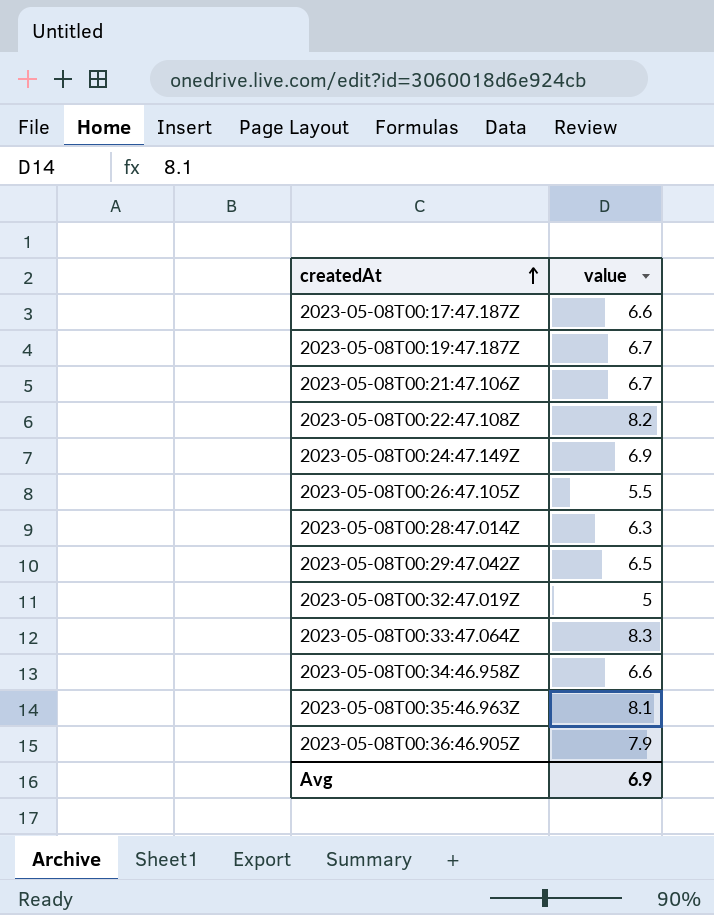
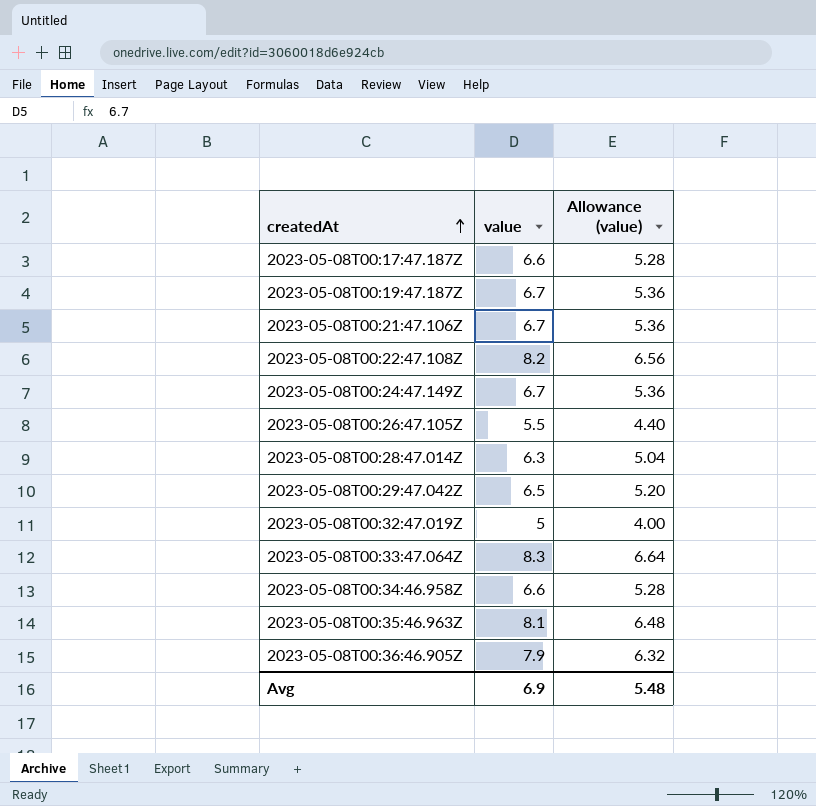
column Allowance (value) | formula: none -> [value] * 0.8
2023-05-08T00:24:47.149Z | value: 6.9 -> 6.7

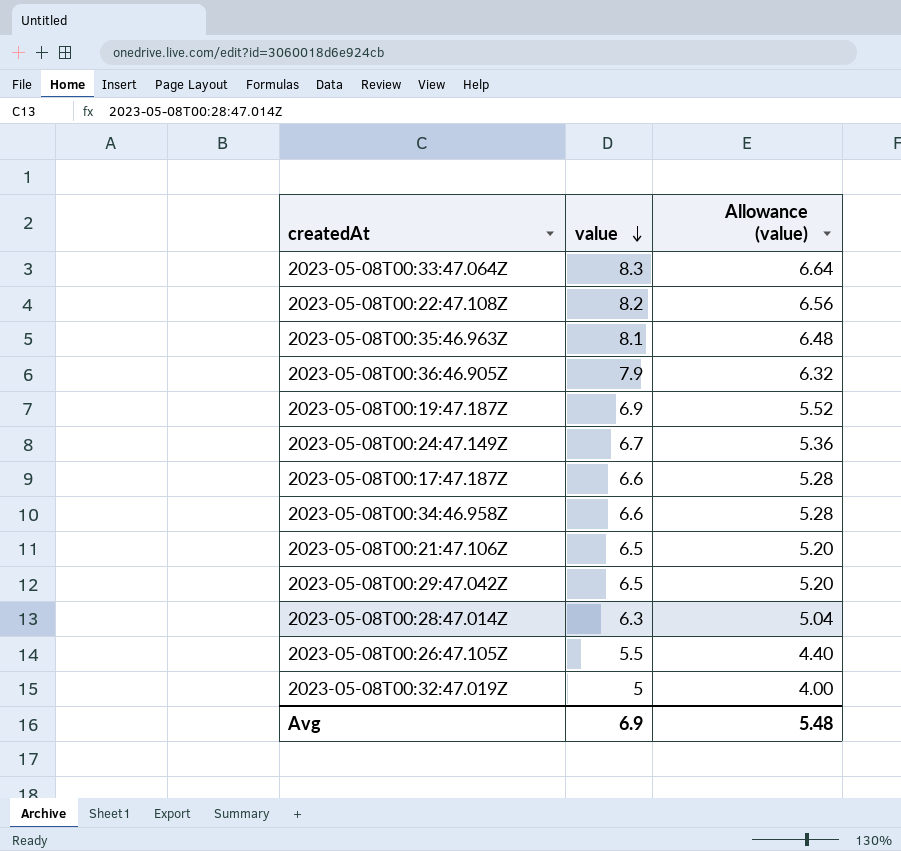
row order: createdAt ascending -> value descending
2023-05-08T00:19:47.187Z | value: 6.7 -> 6.9
2023-05-08T00:19:47.187Z | Allowance (value): 5.36 -> 5.52
2023-05-08T00:21:47.106Z | value: 6.7 -> 6.5
2023-05-08T00:21:47.106Z | Allowance (value): 5.36 -> 5.20

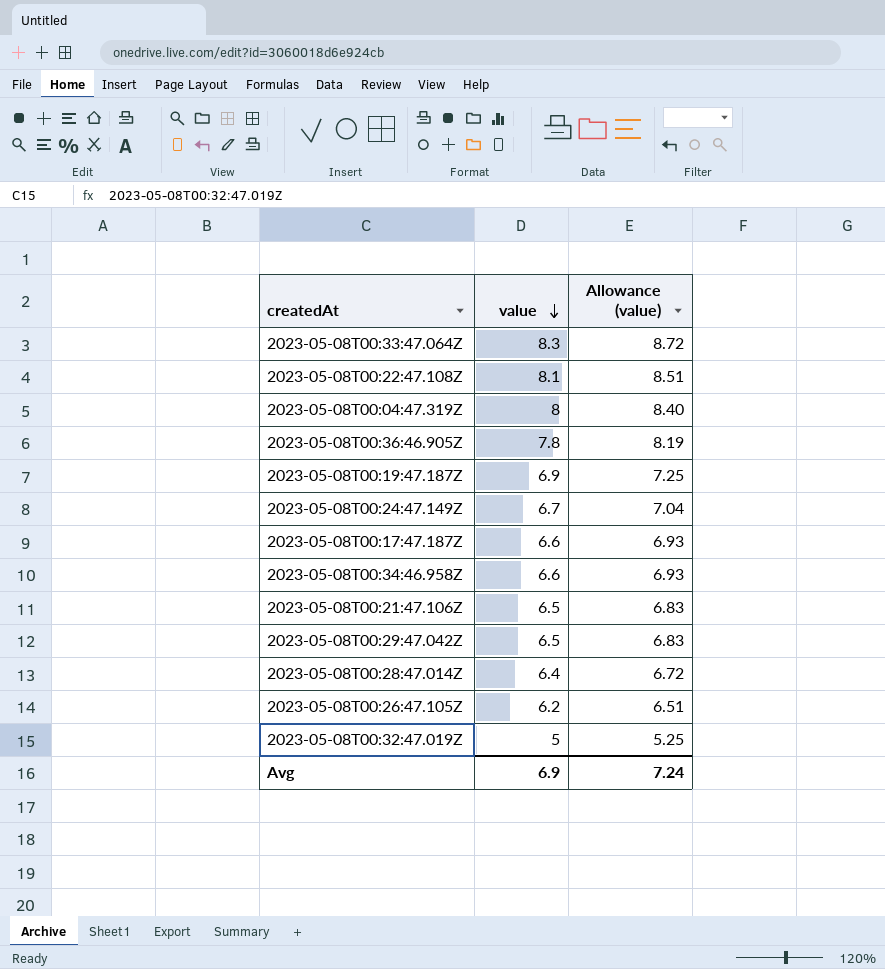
column Allowance (value) | formula: [value] * 0.8 -> [value] * 1.05
row 2023-05-08T00:35:46.963Z: 8.1 | 6.48 -> none
2023-05-08T00:22:47.108Z | value: 8.2 -> 8.1
row 2023-05-08T00:04:47.319Z: none -> 8 | 8.40
2023-05-08T00:36:46.905Z | value: 7.9 -> 7.8
2023-05-08T00:28:47.014Z | value: 6.3 -> 6.4
2023-05-08T00:26:47.105Z | value: 5.5 -> 6.2
Avg | Allowance (value): 5.48 -> 7.24

